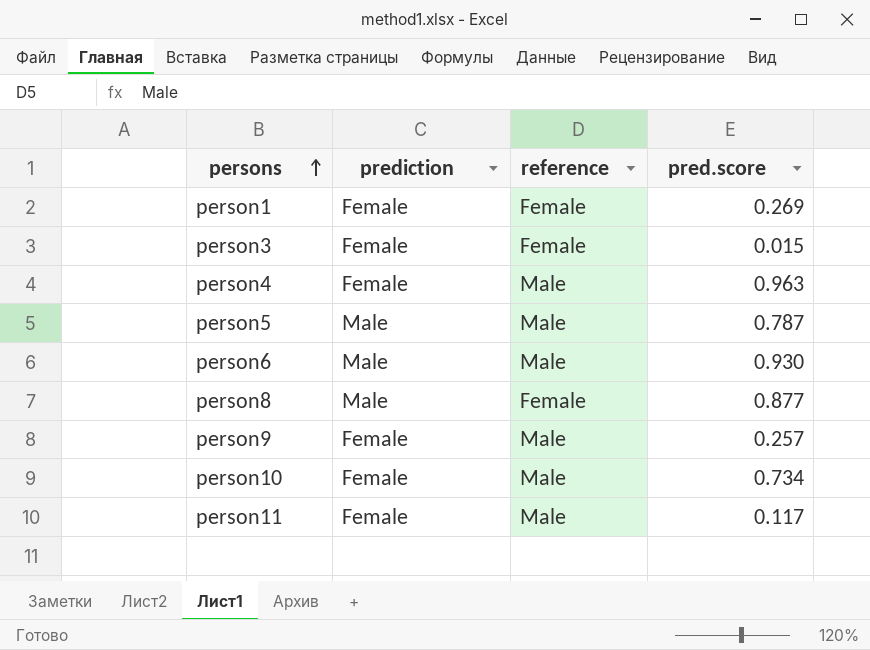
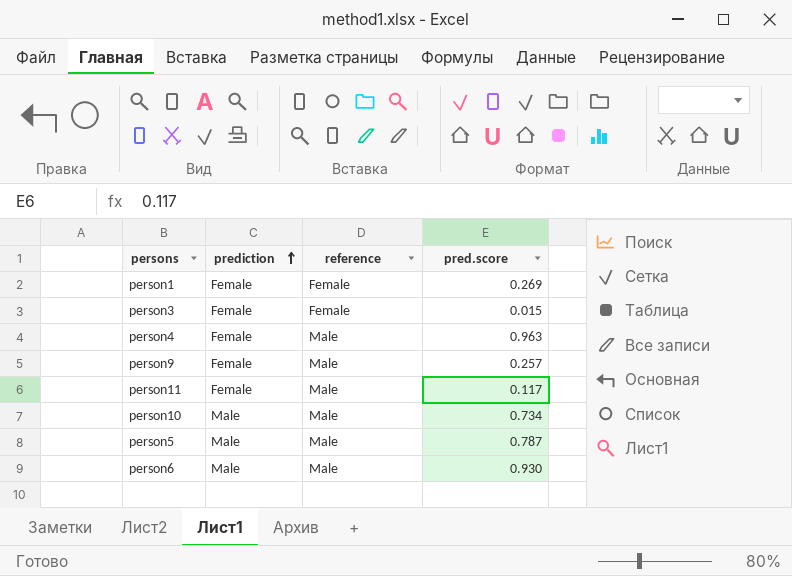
row order: persons ascending -> prediction ascending
row person8: Male | Female | 0.877 -> none
person10 | prediction: Female -> Male

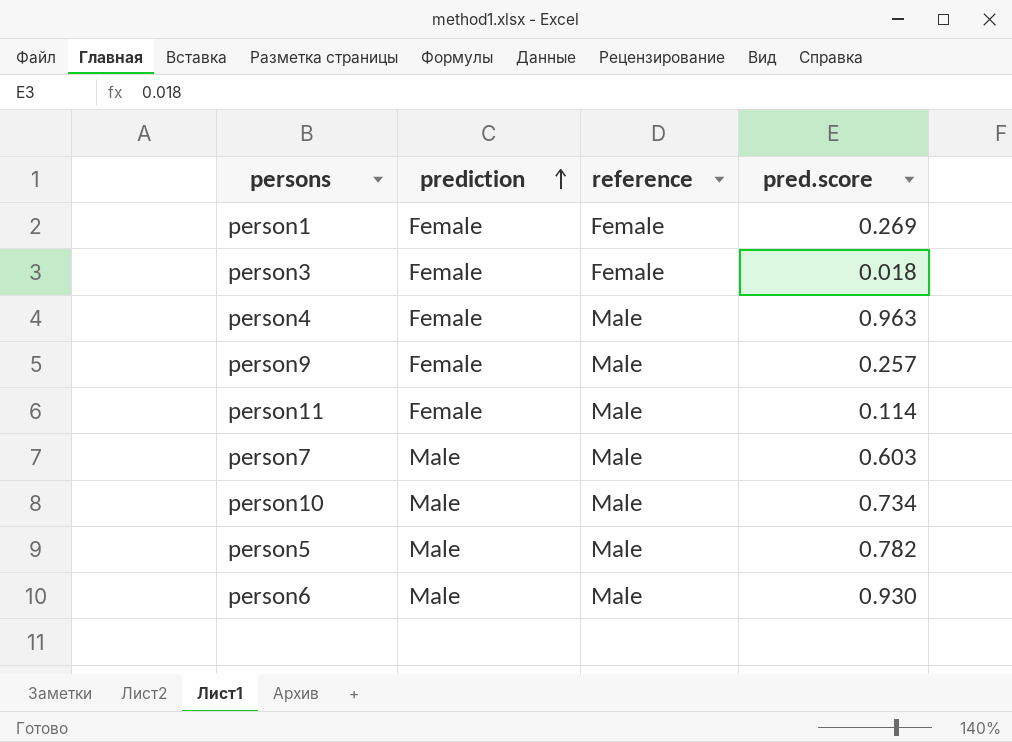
person3 | pred.score: 0.015 -> 0.018
person11 | pred.score: 0.117 -> 0.114
row person7: none -> Male | Male | 0.603
person5 | pred.score: 0.787 -> 0.782

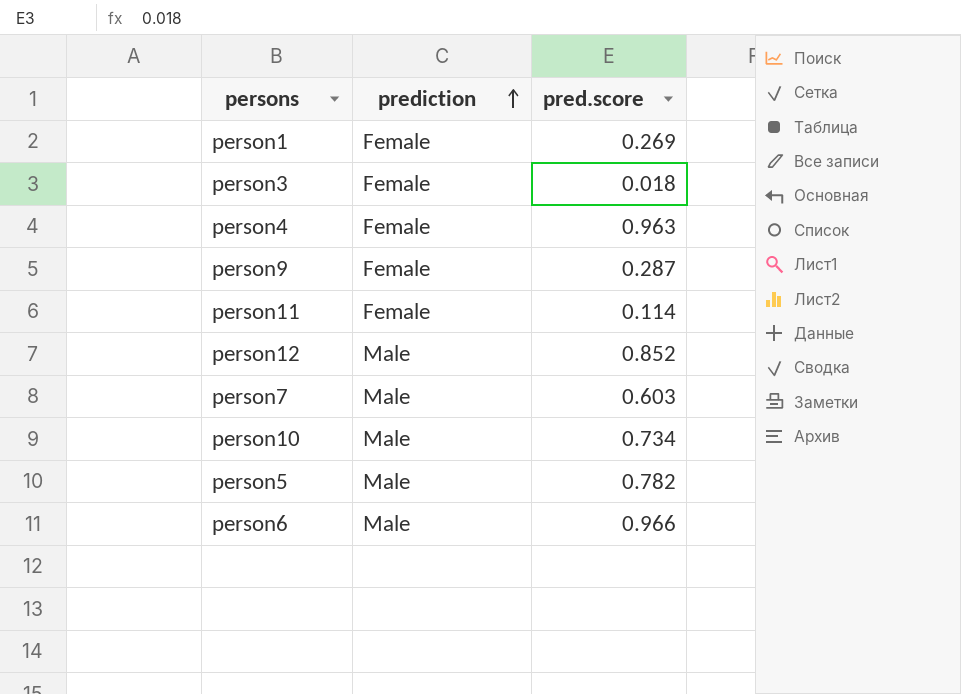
column reference | position: 3 -> none
person9 | pred.score: 0.257 -> 0.287
row person12: none -> Male | 0.852
person6 | pred.score: 0.930 -> 0.966

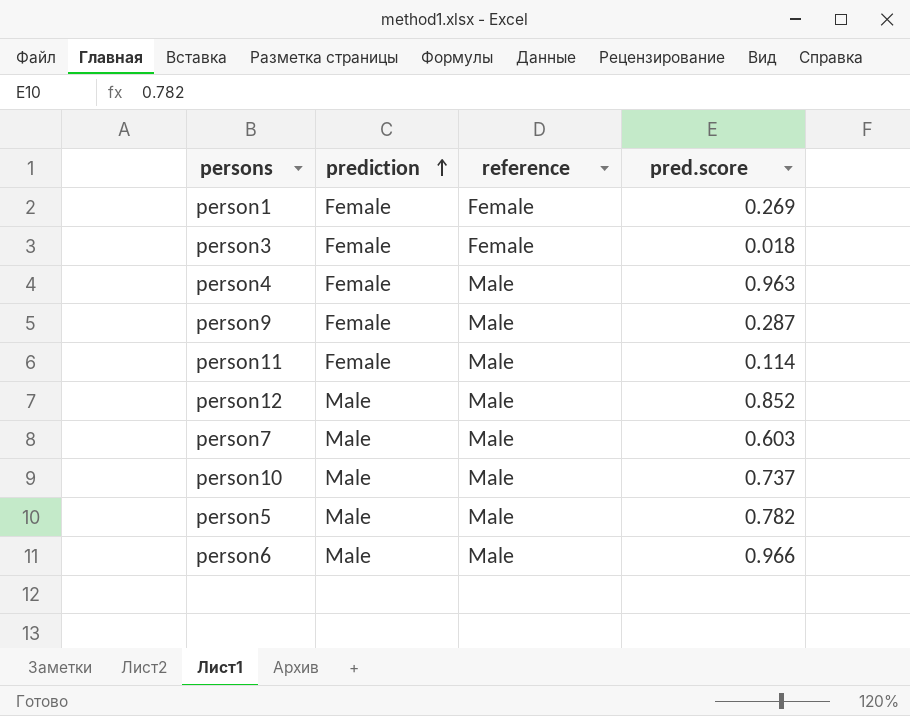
column reference | position: none -> 3
person10 | pred.score: 0.734 -> 0.737

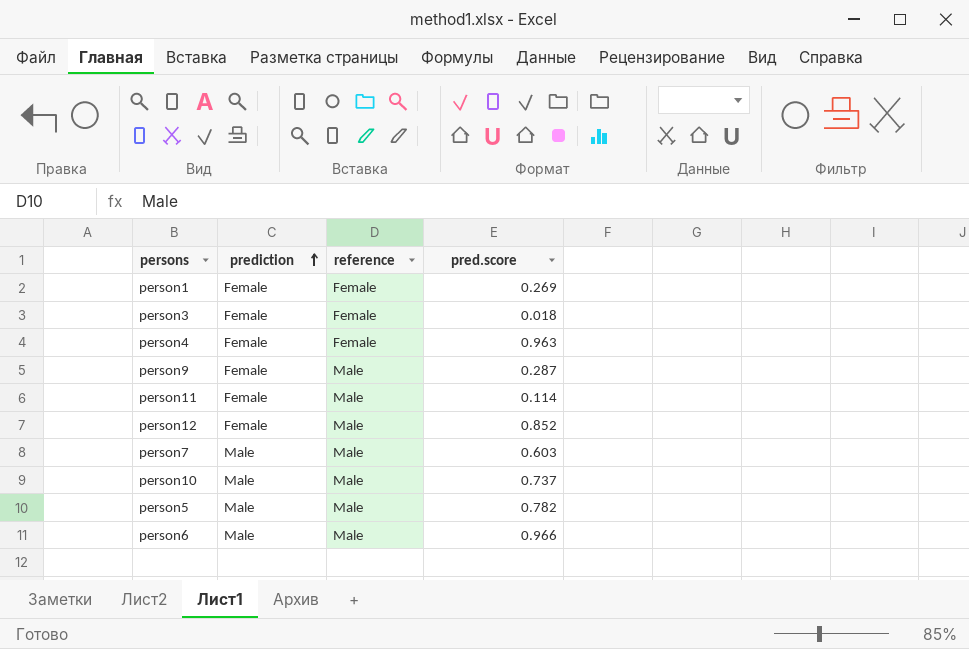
person4 | reference: Male -> Female
person12 | prediction: Male -> Female

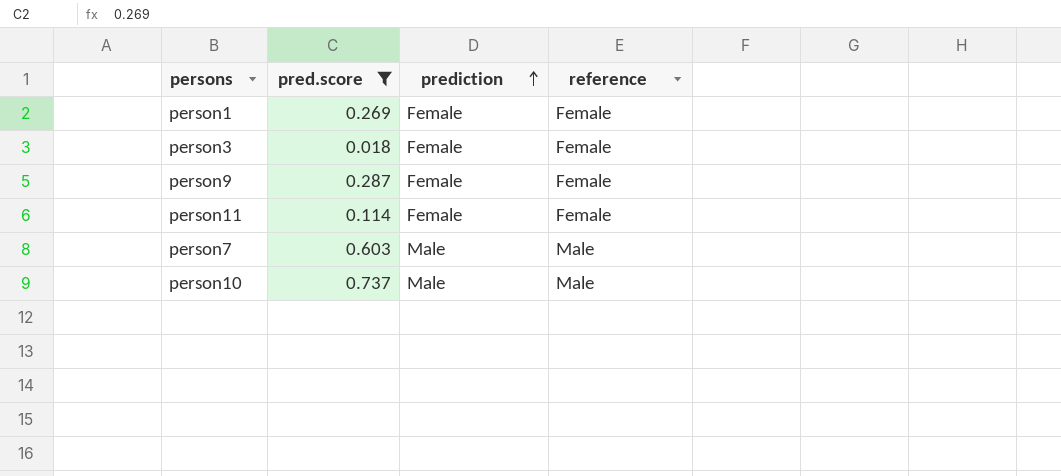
filter: none -> pred.score <= 0.737
column pred.score | position: 4 -> 2
person9 | reference: Male -> Female
person11 | reference: Male -> Female

